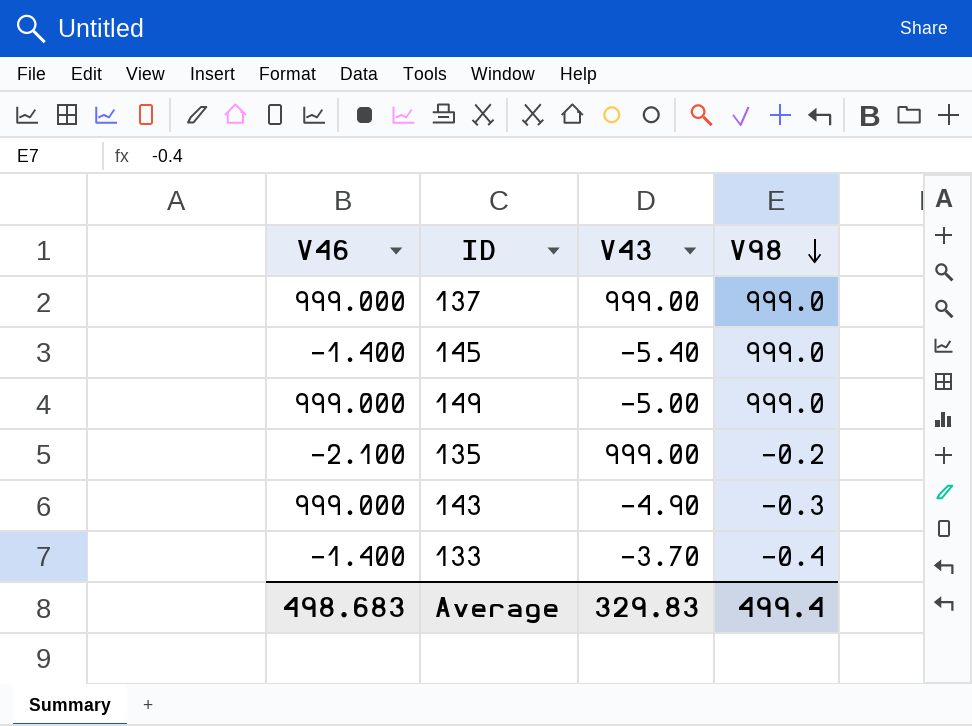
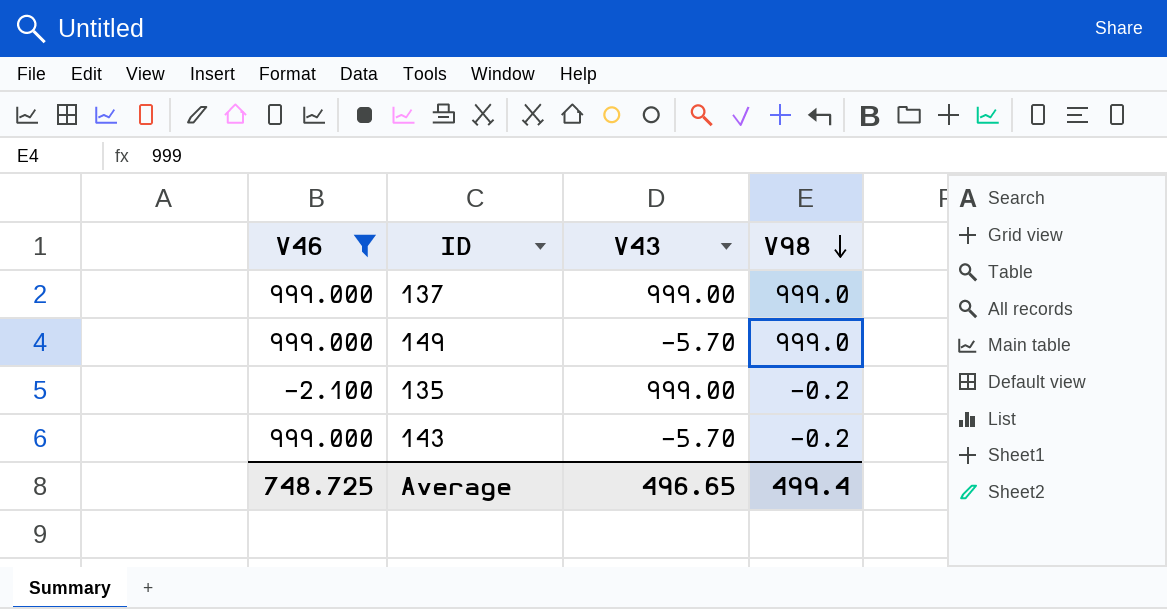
filter: none -> V46 != -1.400
149 | V43: -5.00 -> -5.70
143 | V43: -4.90 -> -5.70
143 | V98: -0.3 -> -0.2
Average | V46: 498.683 -> 748.725
Average | V43: 329.83 -> 496.65

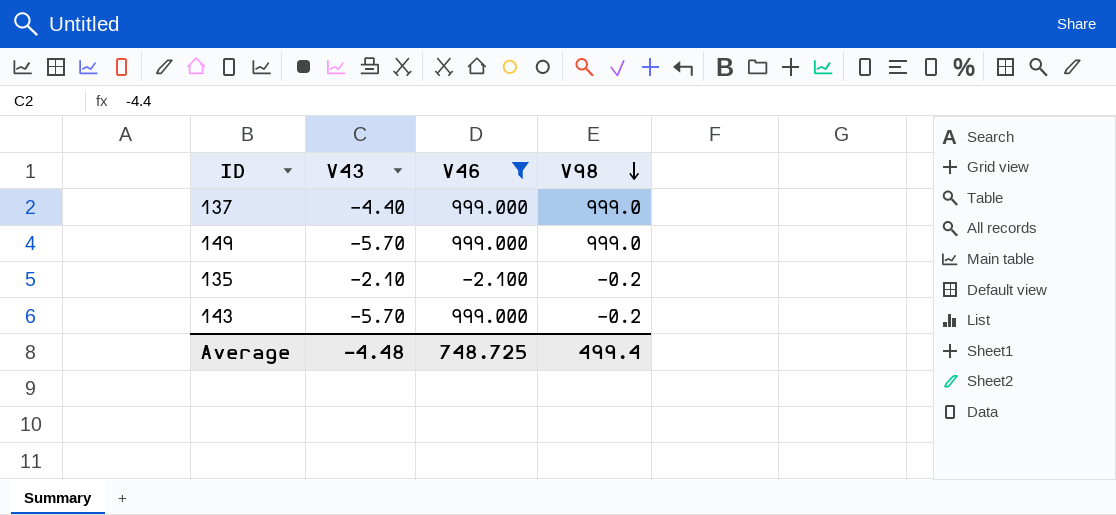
column V46 | position: 1 -> 3
137 | V43: 999.00 -> -4.40
135 | V43: 999.00 -> -2.10
Average | V43: 496.65 -> -4.48

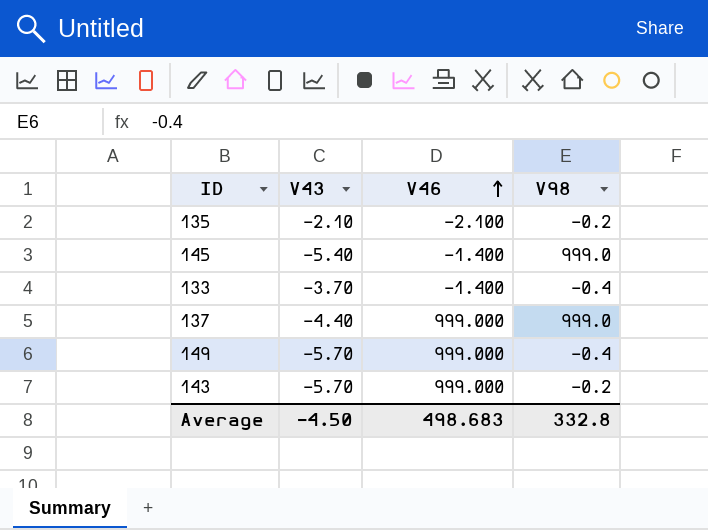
filter: V46 != -1.400 -> none
row order: V98 descending -> V46 ascending
149 | V98: 999.0 -> -0.4
Average | V43: -4.48 -> -4.50
Average | V46: 748.725 -> 498.683
Average | V98: 499.4 -> 332.8

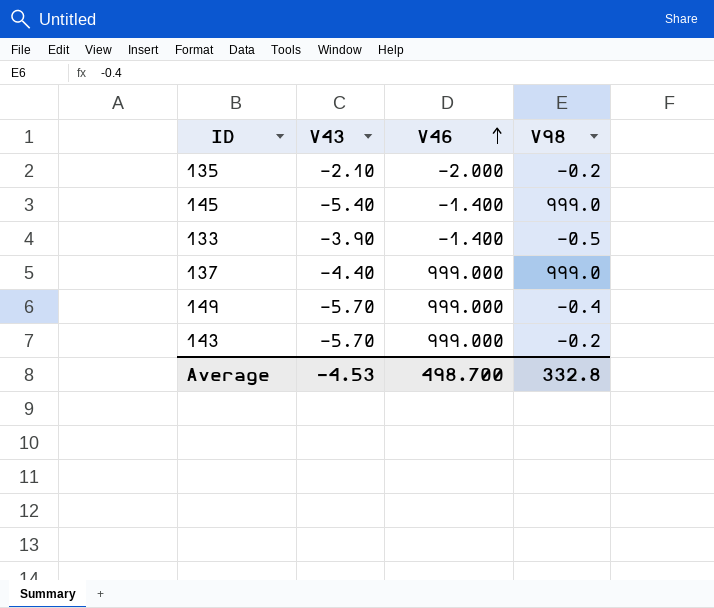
135 | V46: -2.100 -> -2.000
133 | V43: -3.70 -> -3.90
133 | V98: -0.4 -> -0.5
Average | V43: -4.50 -> -4.53
Average | V46: 498.683 -> 498.700

